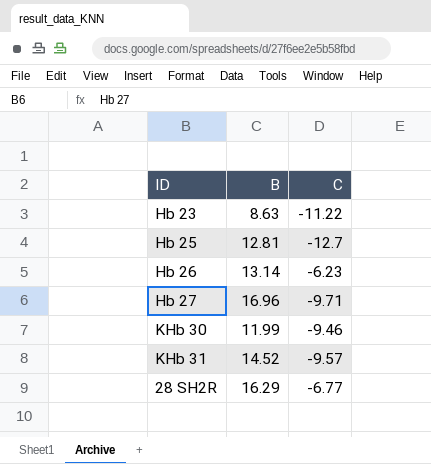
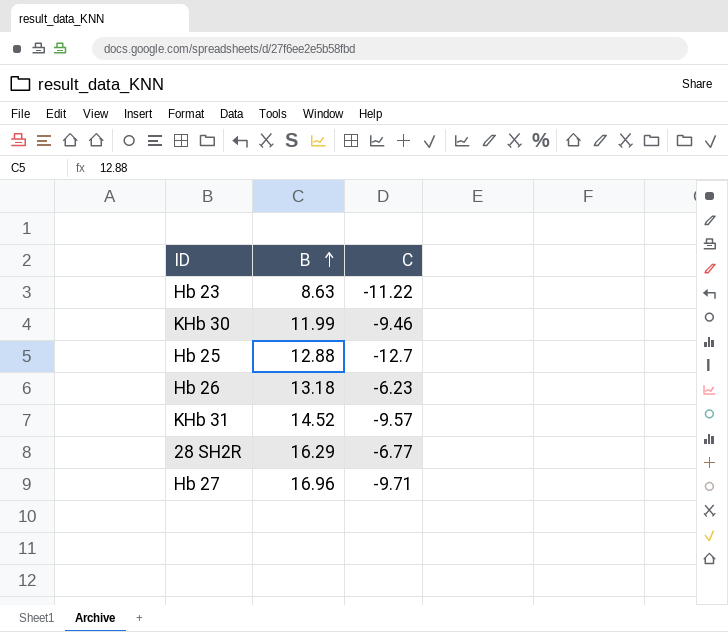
row order: none -> B ascending
Hb 25 | B: 12.81 -> 12.88
Hb 26 | B: 13.14 -> 13.18

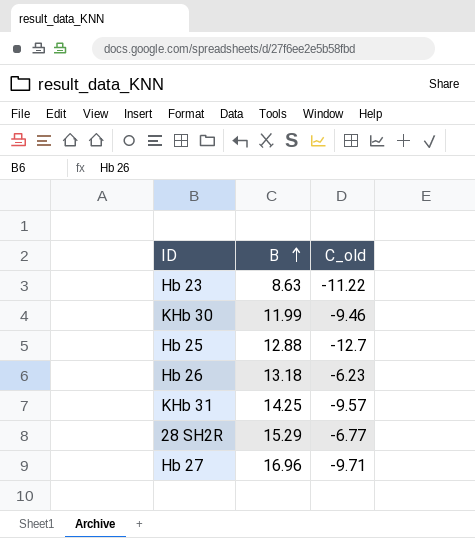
column name: C -> C_old
KHb 31 | B: 14.52 -> 14.25
28 SH2R | B: 16.29 -> 15.29

